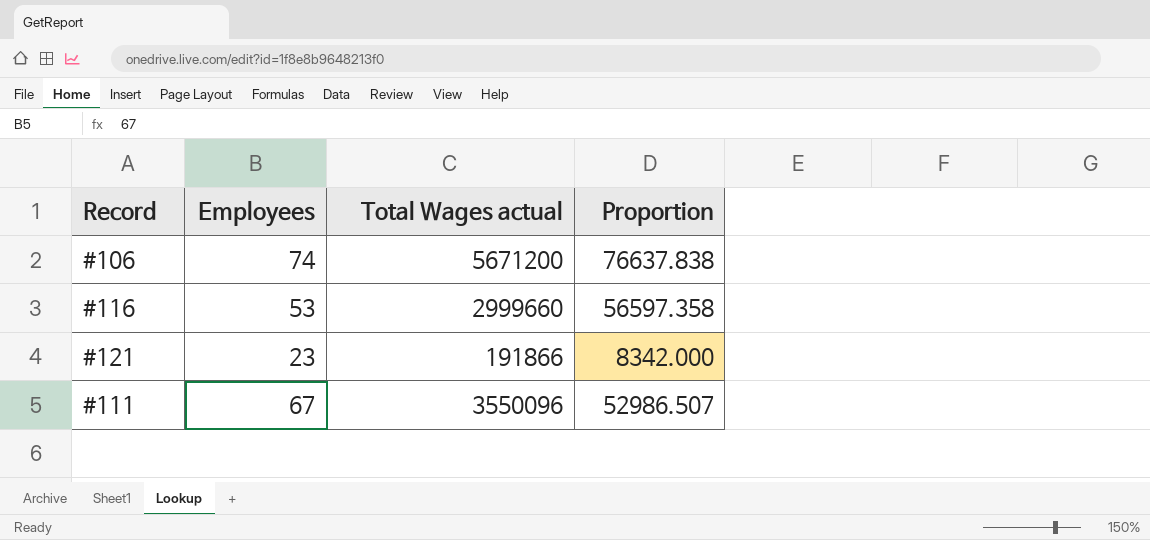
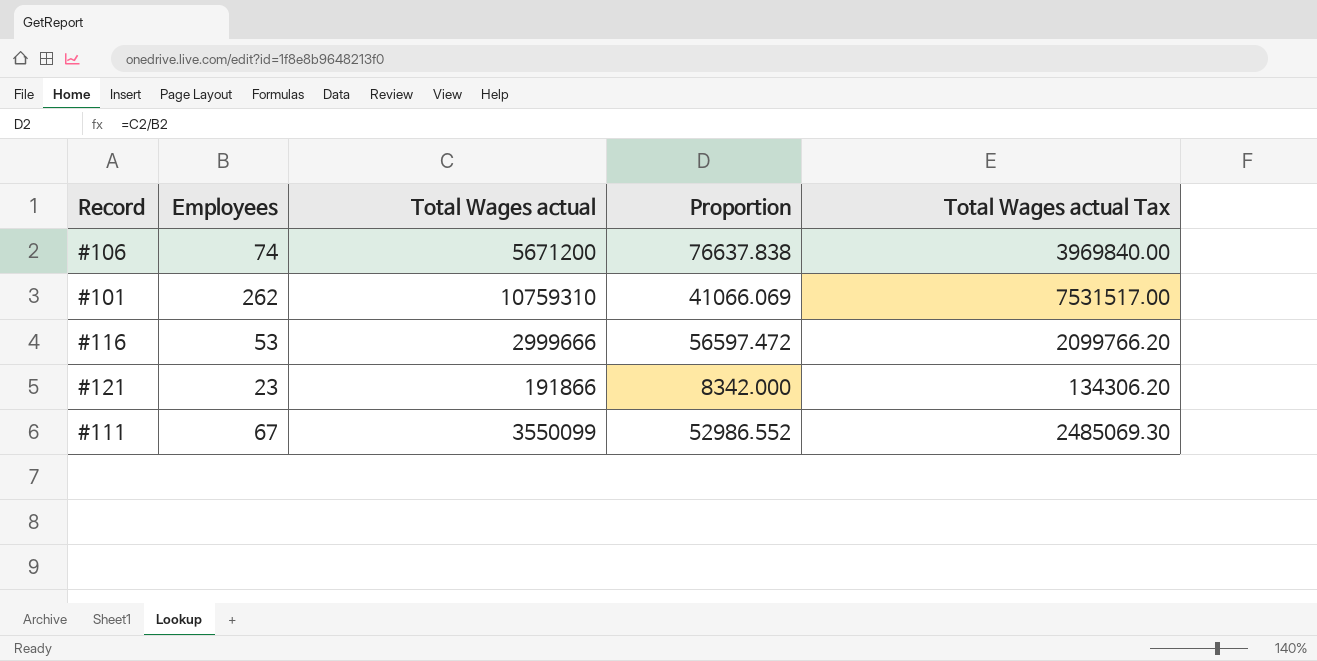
column Total Wages actual Tax | formula: none -> [Total Wages actual] * 0.7
row #101: none -> 262 | 10759310 | 41066.069 | 7531517.00
#116 | Total Wages actual: 2999660 -> 2999666
#116 | Proportion: 56597.358 -> 56597.472
#111 | Total Wages actual: 3550096 -> 3550099
#111 | Proportion: 52986.507 -> 52986.552

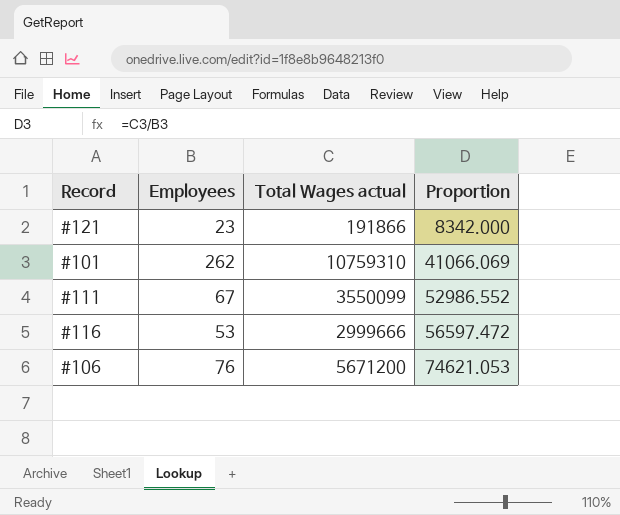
row order: none -> Proportion ascending
column Total Wages actual Tax | formula: [Total Wages actual] * 0.7 -> none
#106 | Employees: 74 -> 76
#106 | Proportion: 76637.838 -> 74621.053

